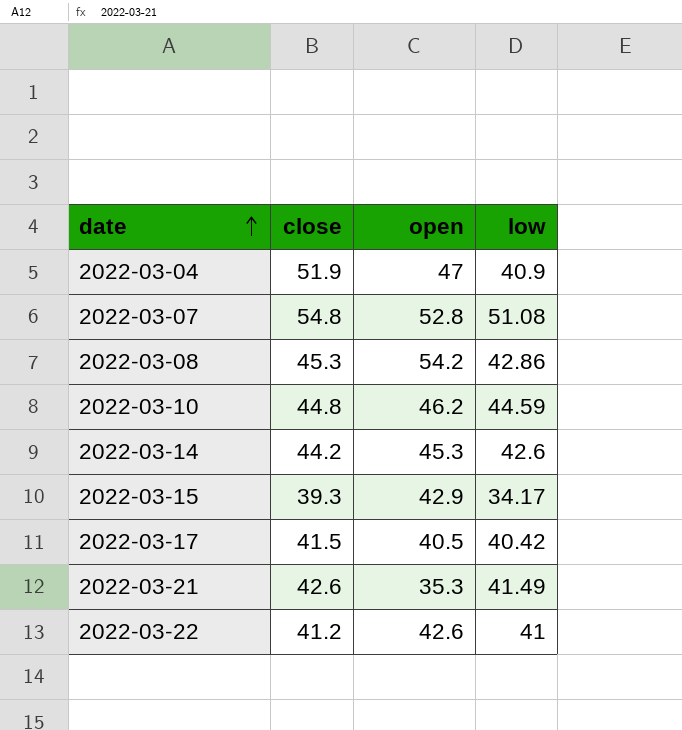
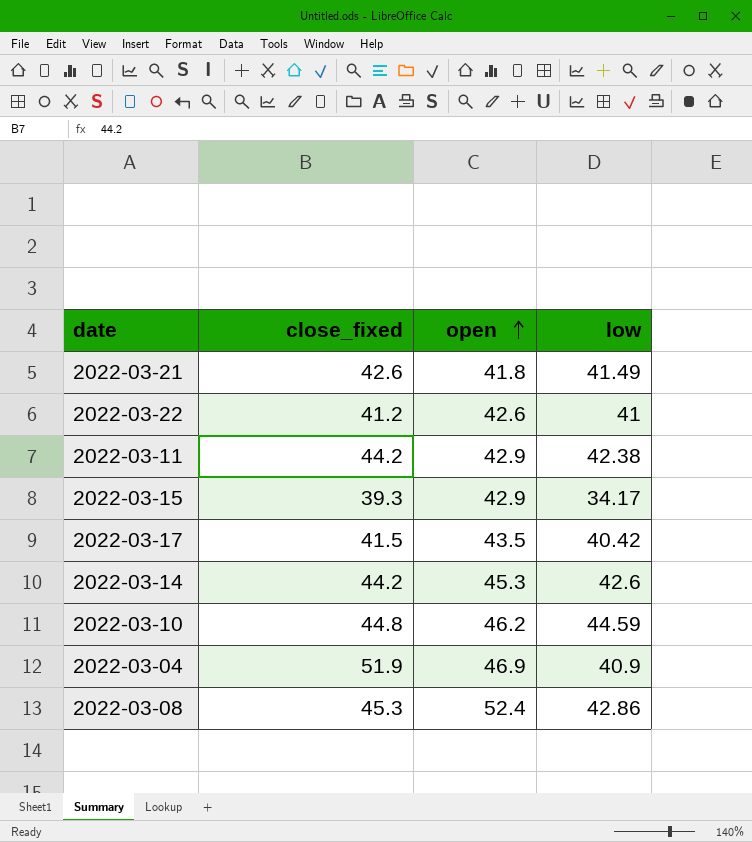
row order: date ascending -> open ascending
column name: close -> close_fixed
row 2022-03-07: 54.8 | 52.8 | 51.08 -> none
2022-03-21 | open: 35.3 -> 41.8
row 2022-03-11: none -> 44.2 | 42.9 | 42.38
2022-03-17 | open: 40.5 -> 43.5
2022-03-04 | open: 47 -> 46.9
2022-03-08 | open: 54.2 -> 52.4

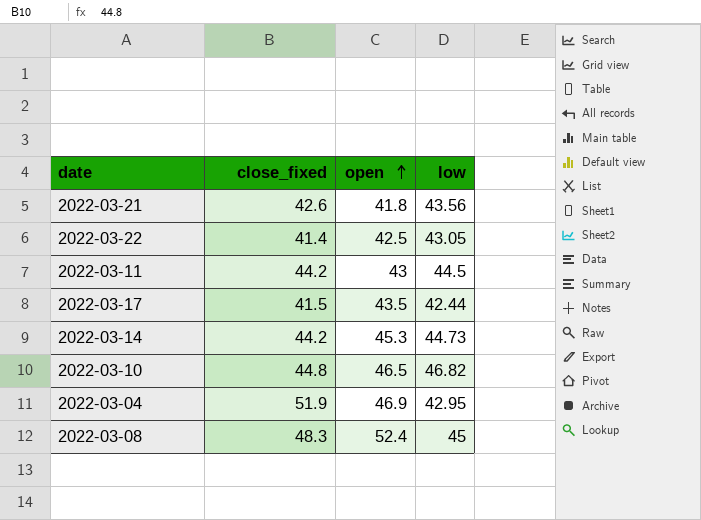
row 2022-03-15: 39.3 | 42.9 | 34.17 -> none
2022-03-21 | low: 41.49 -> 43.56
2022-03-22 | close_fixed: 41.2 -> 41.4
2022-03-22 | open: 42.6 -> 42.5
2022-03-22 | low: 41 -> 43.05
2022-03-11 | open: 42.9 -> 43
2022-03-11 | low: 42.38 -> 44.5
2022-03-17 | low: 40.42 -> 42.44
2022-03-14 | low: 42.6 -> 44.73
2022-03-10 | open: 46.2 -> 46.5
2022-03-10 | low: 44.59 -> 46.82
2022-03-04 | low: 40.9 -> 42.95
2022-03-08 | close_fixed: 45.3 -> 48.3
2022-03-08 | low: 42.86 -> 45

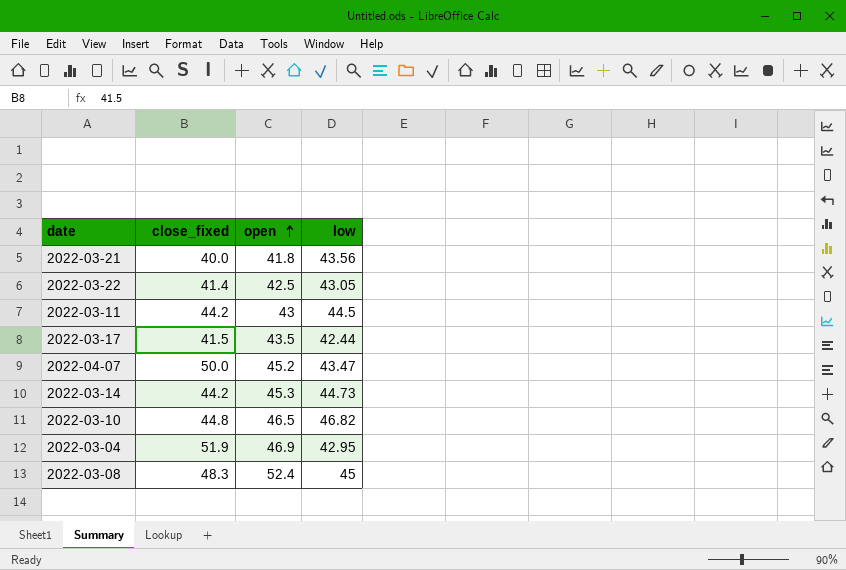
2022-03-21 | close_fixed: 42.6 -> 40.0
row 2022-04-07: none -> 50.0 | 45.2 | 43.47

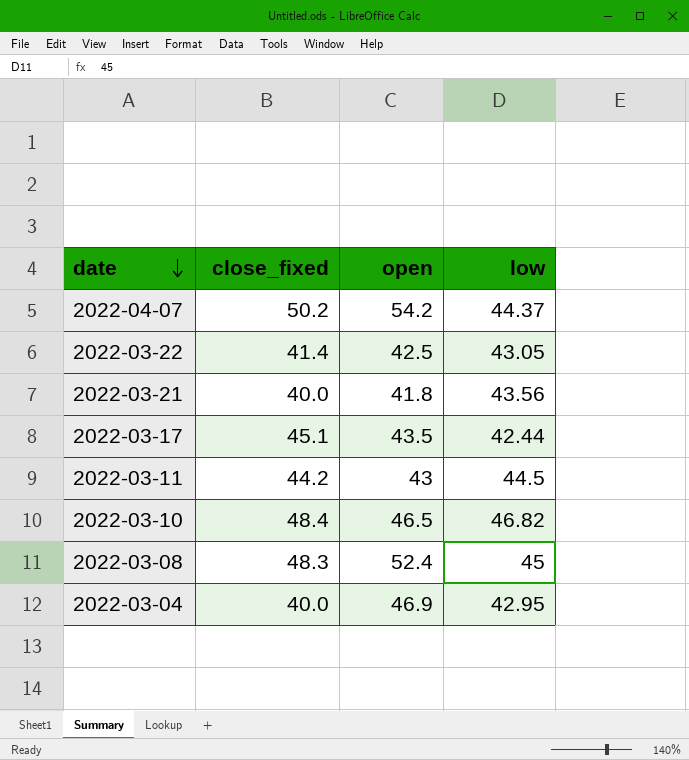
row order: open ascending -> date descending
row 2022-03-14: 44.2 | 45.3 | 44.73 -> none
2022-04-07 | close_fixed: 50.0 -> 50.2
2022-04-07 | open: 45.2 -> 54.2
2022-04-07 | low: 43.47 -> 44.37
2022-03-17 | close_fixed: 41.5 -> 45.1
2022-03-10 | close_fixed: 44.8 -> 48.4
2022-03-04 | close_fixed: 51.9 -> 40.0

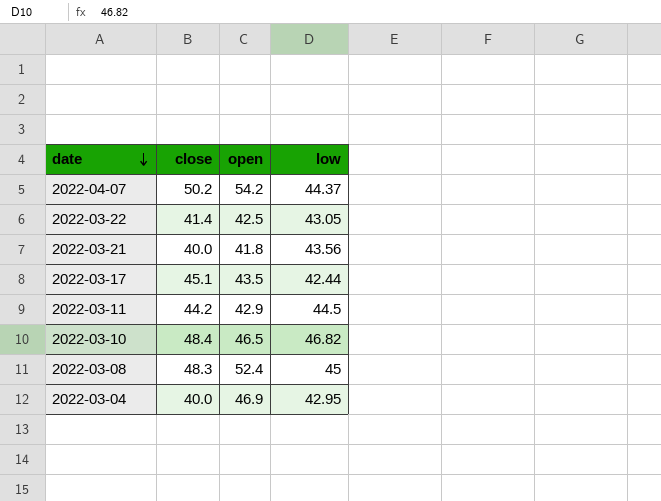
column name: close_fixed -> close
2022-03-11 | open: 43 -> 42.9

